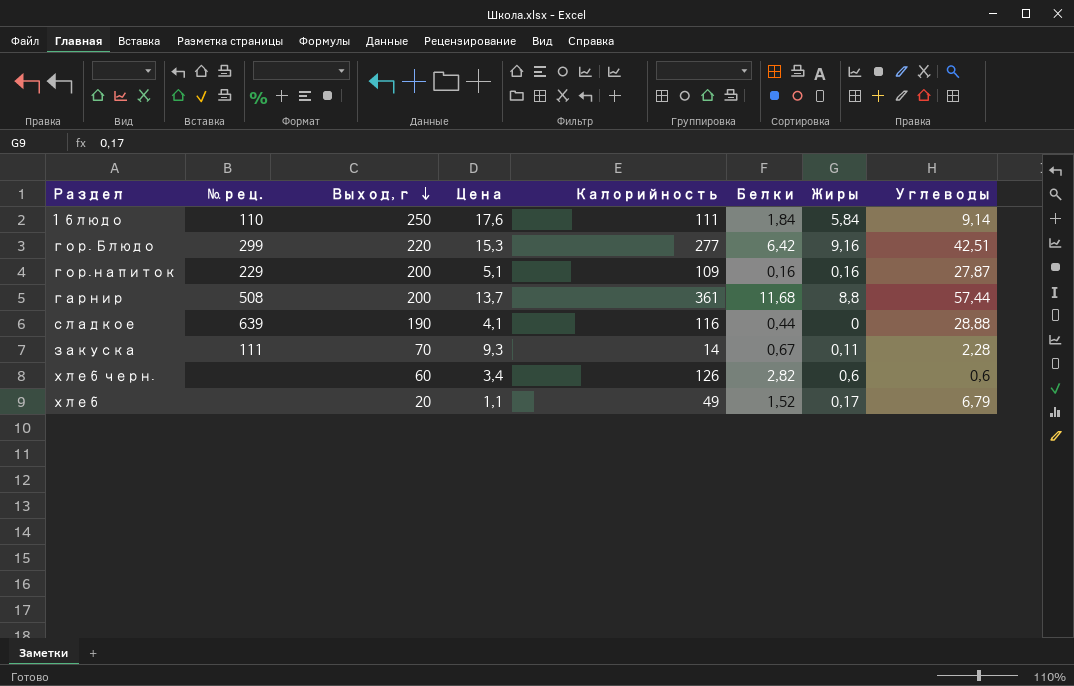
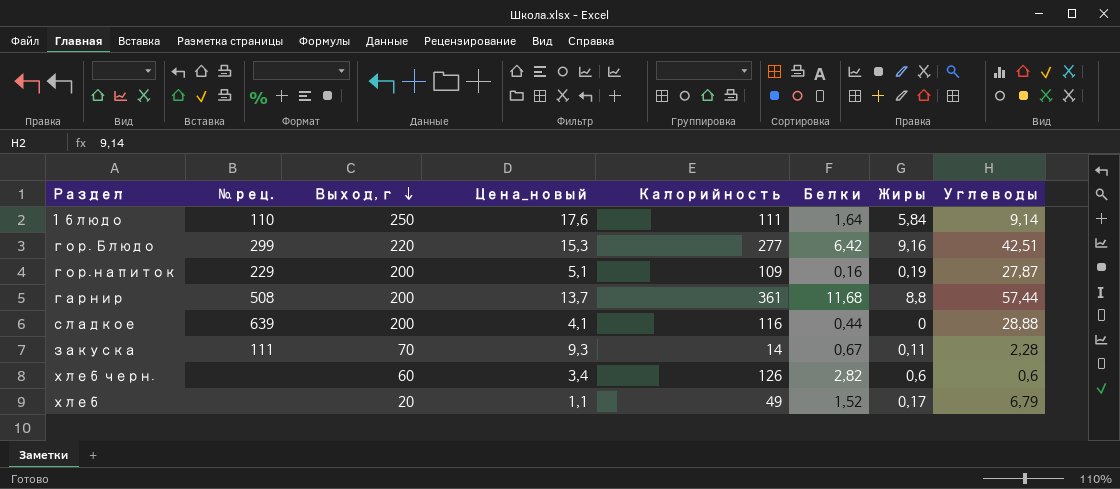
column name: Цена -> Цена_новый
1 блюдо | Белки: 1,84 -> 1,64
гор.напиток | Жиры: 0,16 -> 0,19
сладкое | Выход, г: 190 -> 200

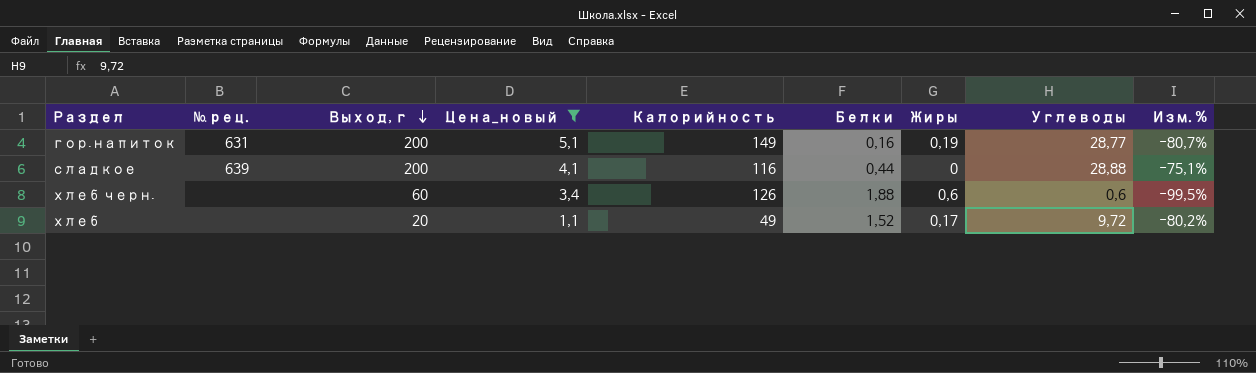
filter: none -> Цена_новый <= 5,1
column Изм. % | formula: none -> ([Углеводы] - [Калорийность]) / [Калорийность]
гор.напиток | № рец.: 229 -> 631
гор.напиток | Калорийность: 109 -> 149
гор.напиток | Углеводы: 27,87 -> 28,77
хлеб черн. | Белки: 2,82 -> 1,88
хлеб | Углеводы: 6,79 -> 9,72

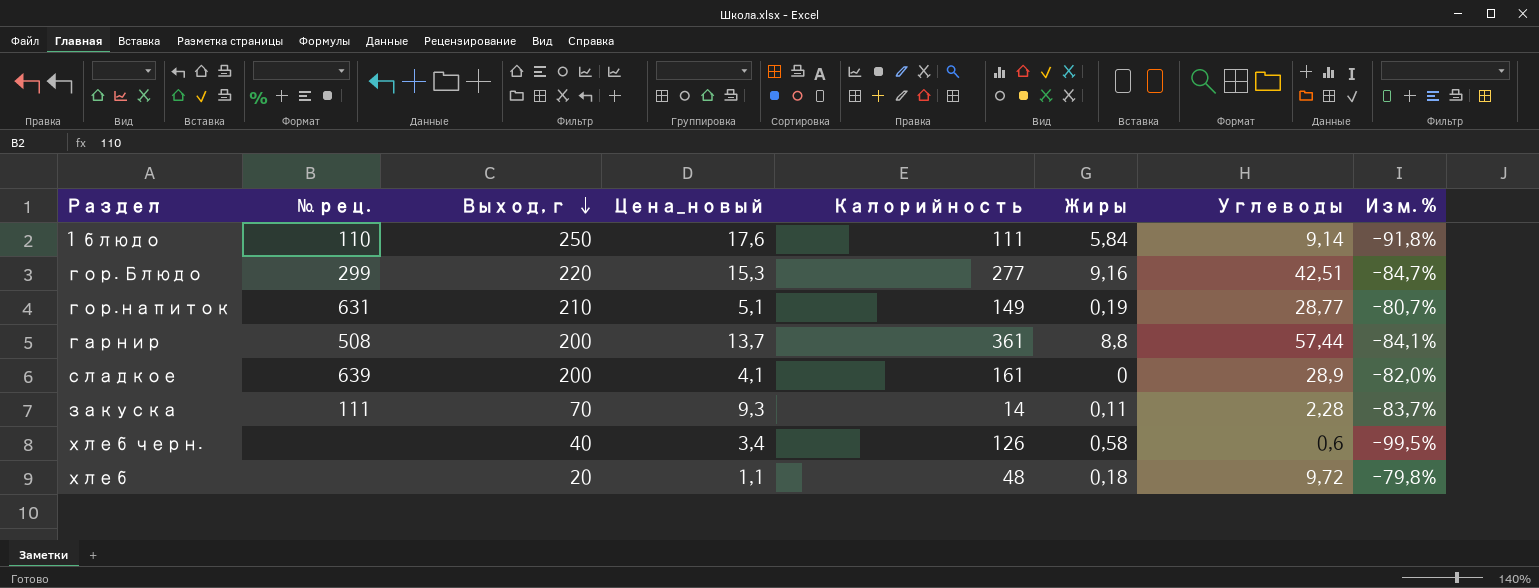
filter: Цена_новый <= 5,1 -> none
column Белки | position: 6 -> none
гор.напиток | Выход, г: 200 -> 210
сладкое | Калорийность: 116 -> 161
сладкое | Углеводы: 28,88 -> 28,9
сладкое | Изм. %: -75,1% -> -82,0%
хлеб черн. | Выход, г: 60 -> 40
хлеб черн. | Жиры: 0,6 -> 0,58
хлеб | Калорийность: 49 -> 48
хлеб | Жиры: 0,17 -> 0,18
хлеб | Изм. %: -80,2% -> -79,8%

